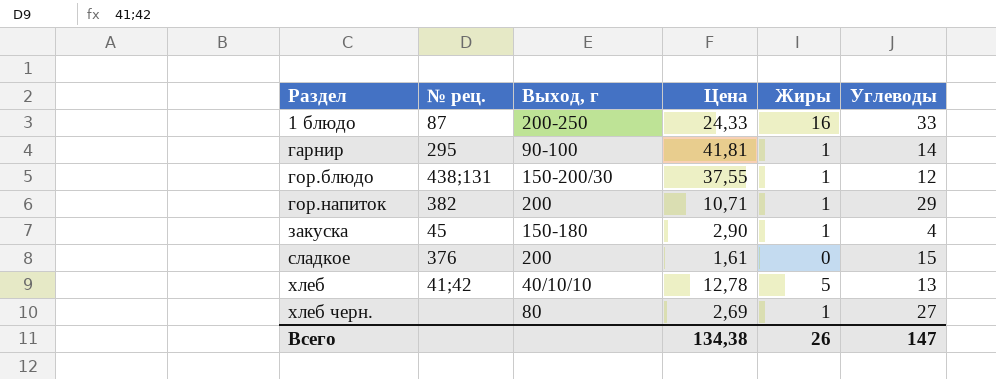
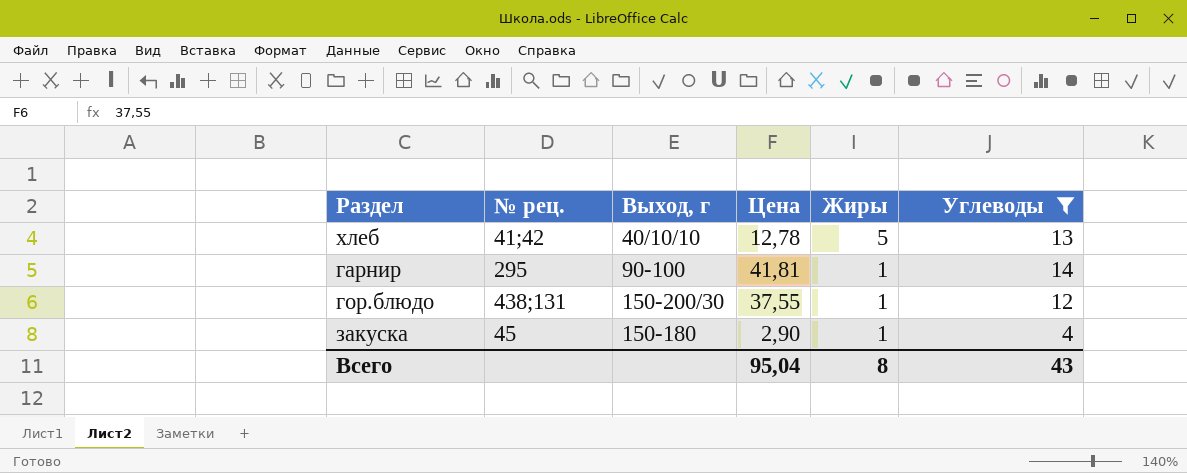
filter: none -> Углеводы <= 14
row order: Раздел ascending -> Жиры descending
Всего | Цена: 134,38 -> 95,04
Всего | Жиры: 26 -> 8
Всего | Углеводы: 147 -> 43

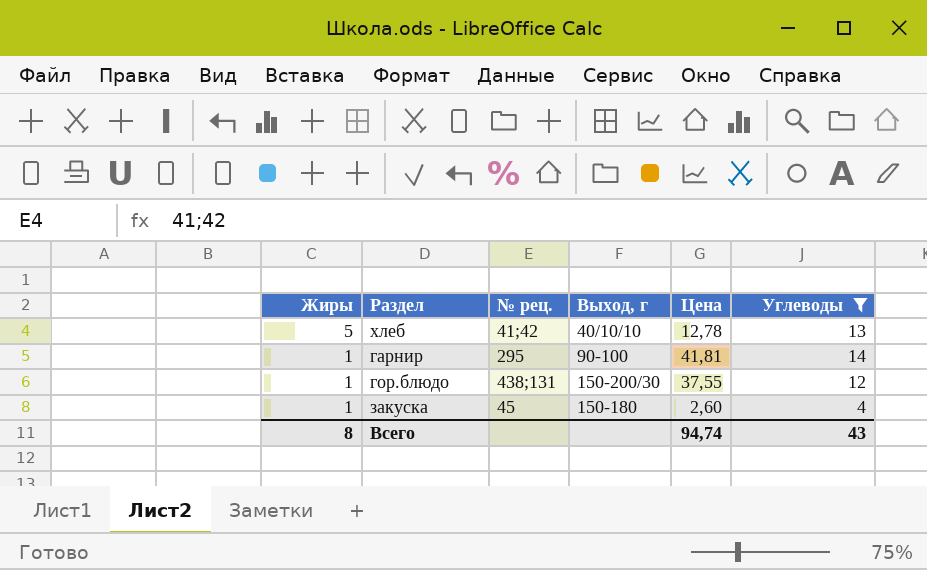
column Жиры | position: 5 -> 1
закуска | Цена: 2,90 -> 2,60
Всего | Цена: 95,04 -> 94,74

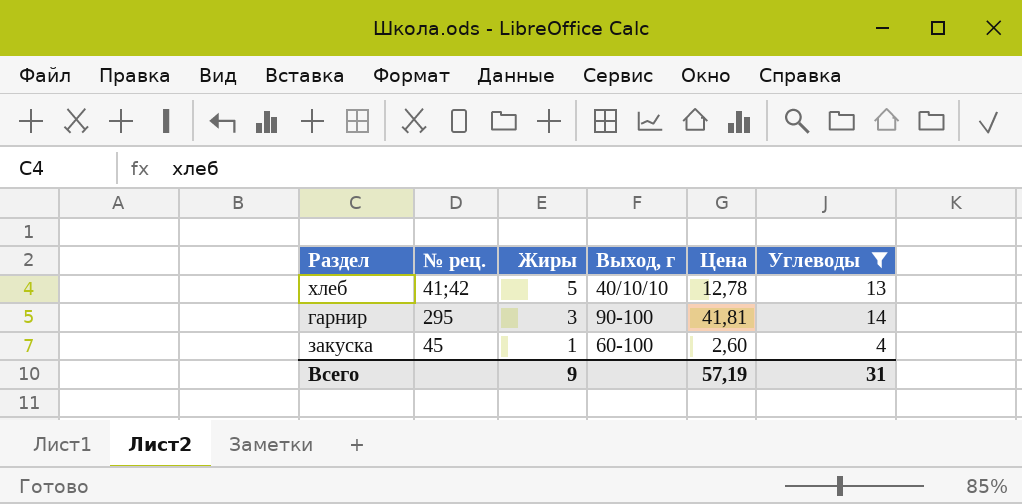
column Жиры | position: 1 -> 3
row гор.блюдо: 1 | 438;131 | 150-200/30 | 37,55 | 12 -> none
гарнир | Жиры: 1 -> 3
закуска | Выход, г: 150-180 -> 60-100
Всего | Жиры: 8 -> 9
Всего | Цена: 94,74 -> 57,19
Всего | Углеводы: 43 -> 31

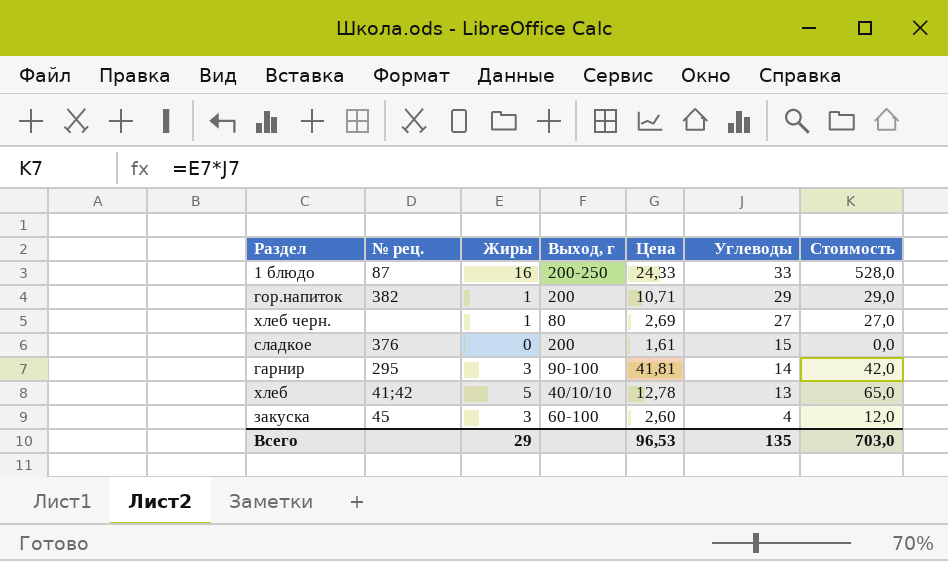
filter: Углеводы <= 14 -> none
row order: Жиры descending -> Углеводы descending
column Стоимость | formula: none -> [Жиры] * [Углеводы]
закуска | Жиры: 1 -> 3
Всего | Жиры: 9 -> 29
Всего | Цена: 57,19 -> 96,53
Всего | Углеводы: 31 -> 135

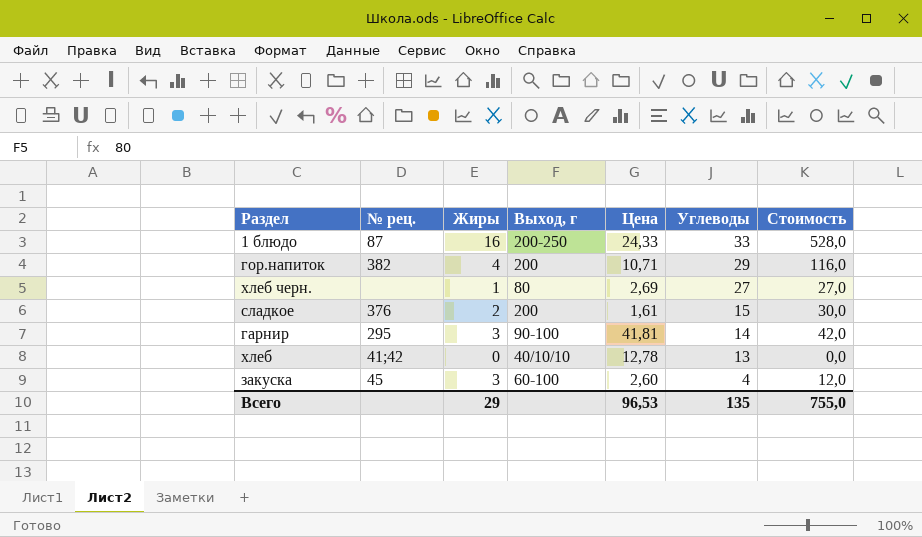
гор.напиток | Жиры: 1 -> 4
гор.напиток | Стоимость: 29,0 -> 116,0
сладкое | Жиры: 0 -> 2
сладкое | Стоимость: 0,0 -> 30,0
хлеб | Жиры: 5 -> 0
хлеб | Стоимость: 65,0 -> 0,0
Всего | Стоимость: 703,0 -> 755,0

